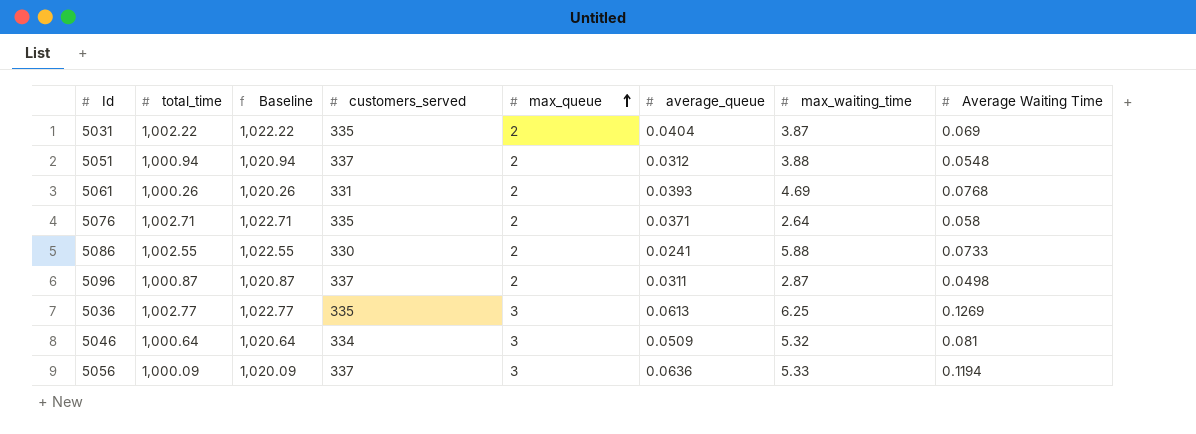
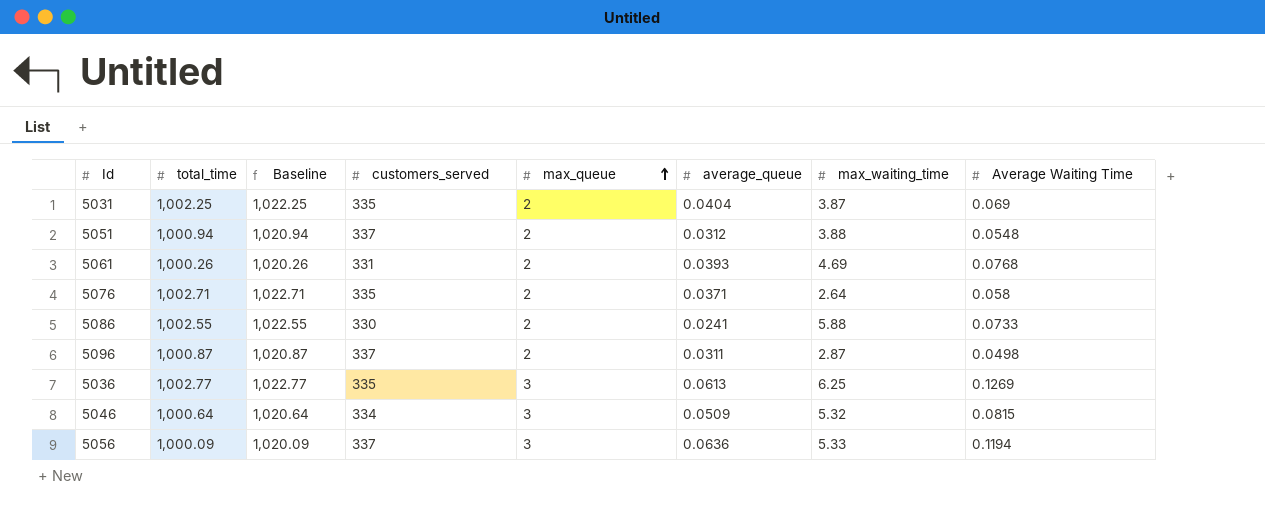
5031 | total_time: 1,002.22 -> 1,002.25
5031 | Baseline: 1,022.22 -> 1,022.25
5046 | Average Waiting Time: 0.081 -> 0.0815

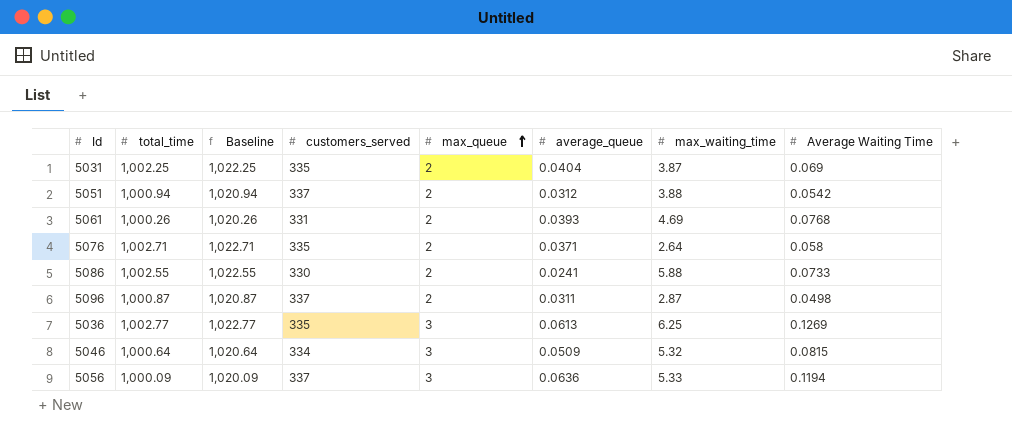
5051 | Average Waiting Time: 0.0548 -> 0.0542

